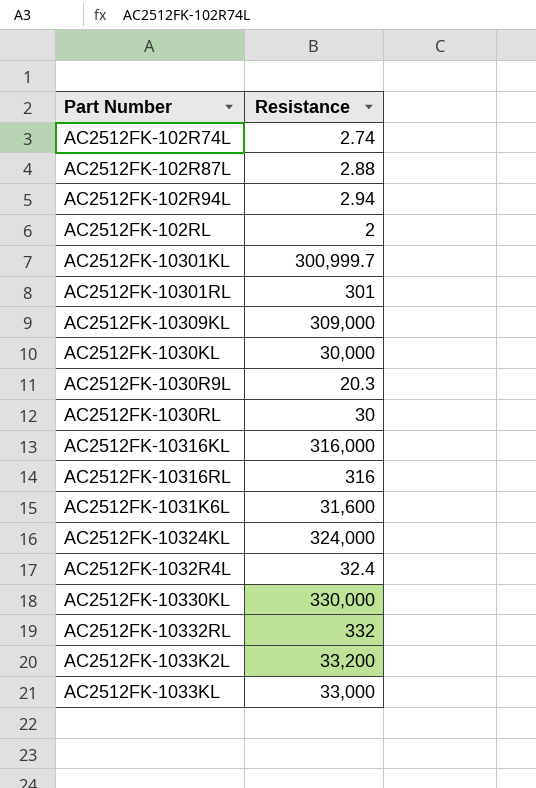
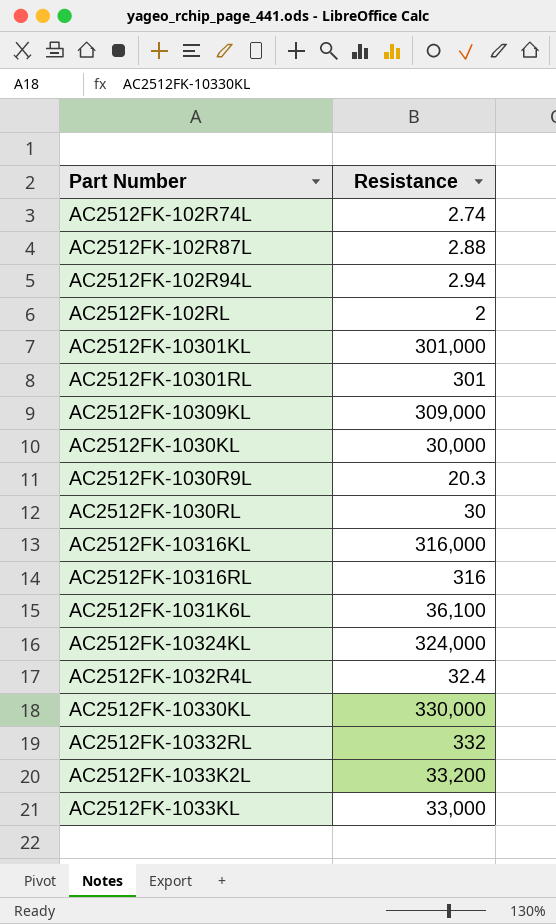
AC2512FK-10301KL | Resistance: 300,999.7 -> 301,000
AC2512FK-1031K6L | Resistance: 31,600 -> 36,100

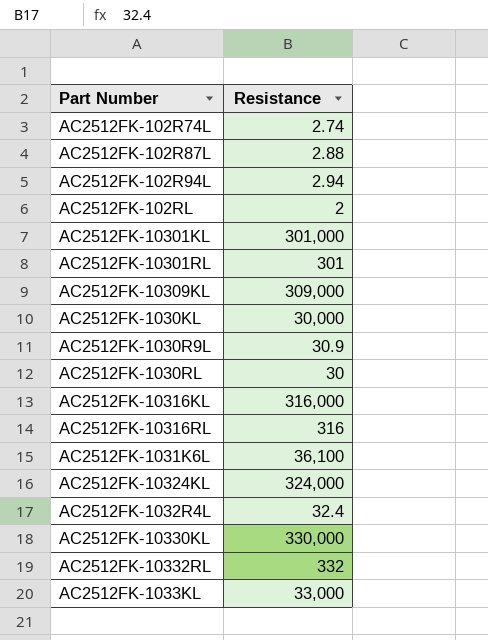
row AC2512FK-1033K2L: 33,200 -> none
AC2512FK-1030R9L | Resistance: 20.3 -> 30.9

